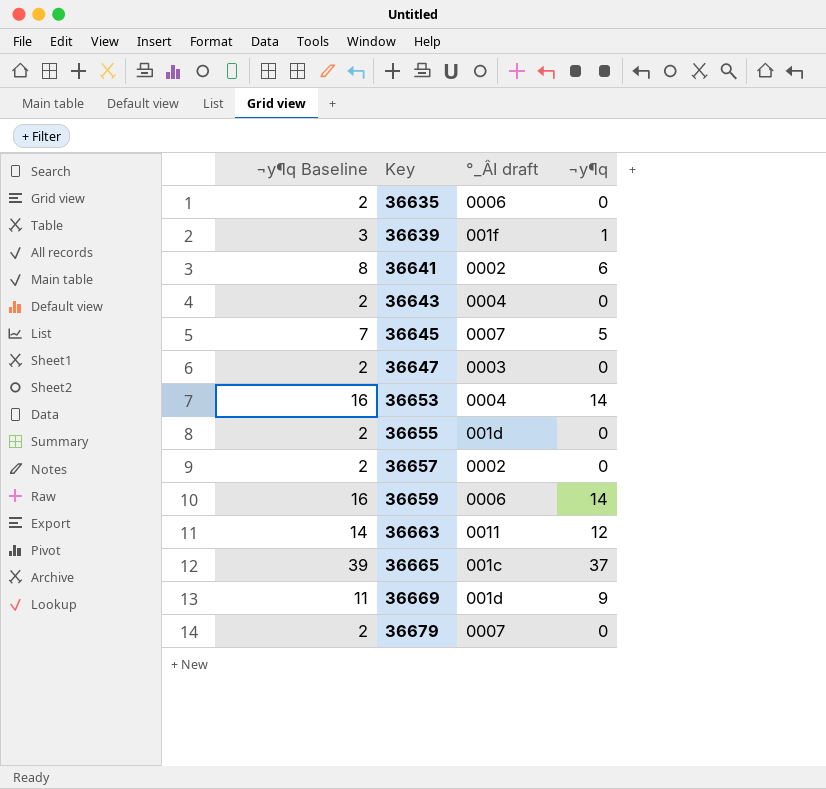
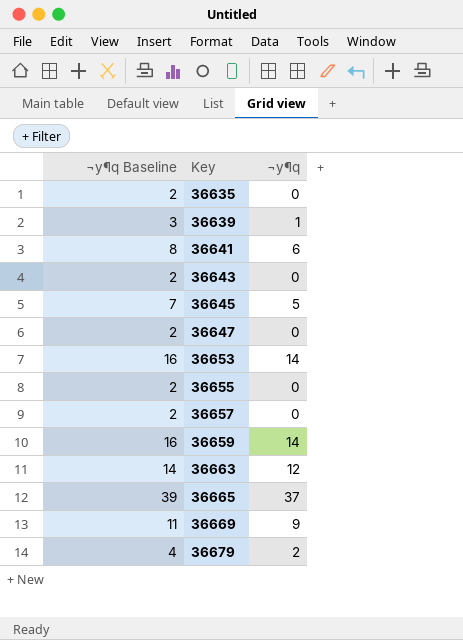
column °_ÂI draft | position: 3 -> none
36679 | ¬y¶q Baseline: 2 -> 4
36679 | ¬y¶q: 0 -> 2

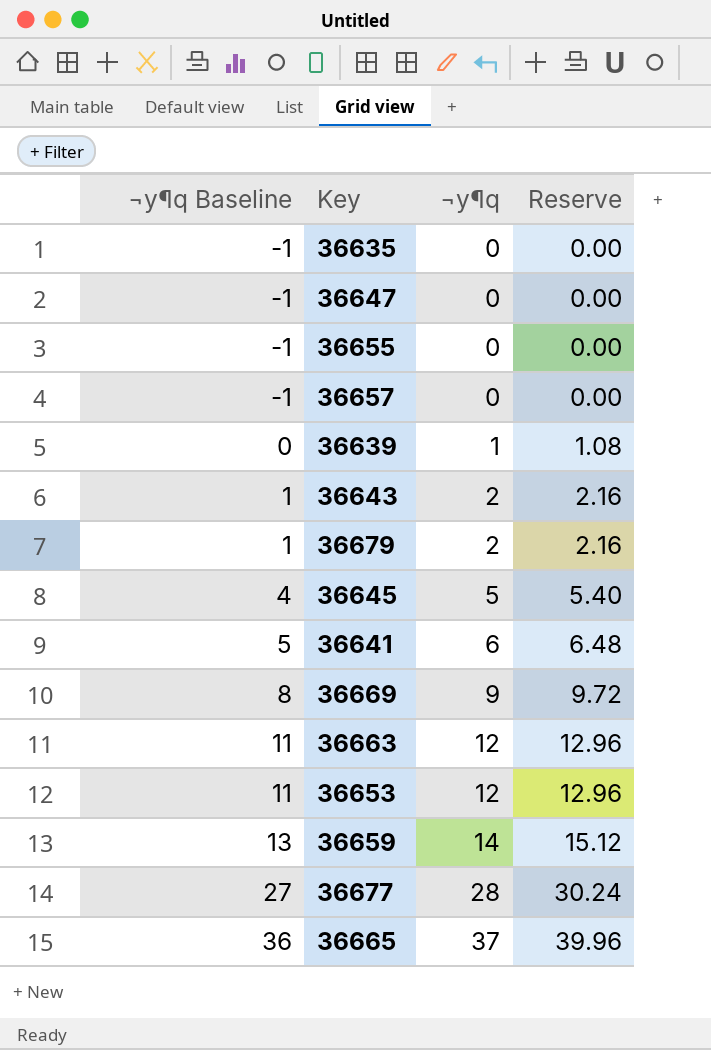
row order: Key ascending -> ¬y¶q Baseline ascending
column ¬y¶q Baseline | formula: [¬y¶q] + 2 -> [¬y¶q] - 1
column Reserve | formula: none -> [¬y¶q] * 1.08
36643 | ¬y¶q: 0 -> 2
36653 | ¬y¶q: 14 -> 12
row 36677: none -> 27 | 28 | 30.24

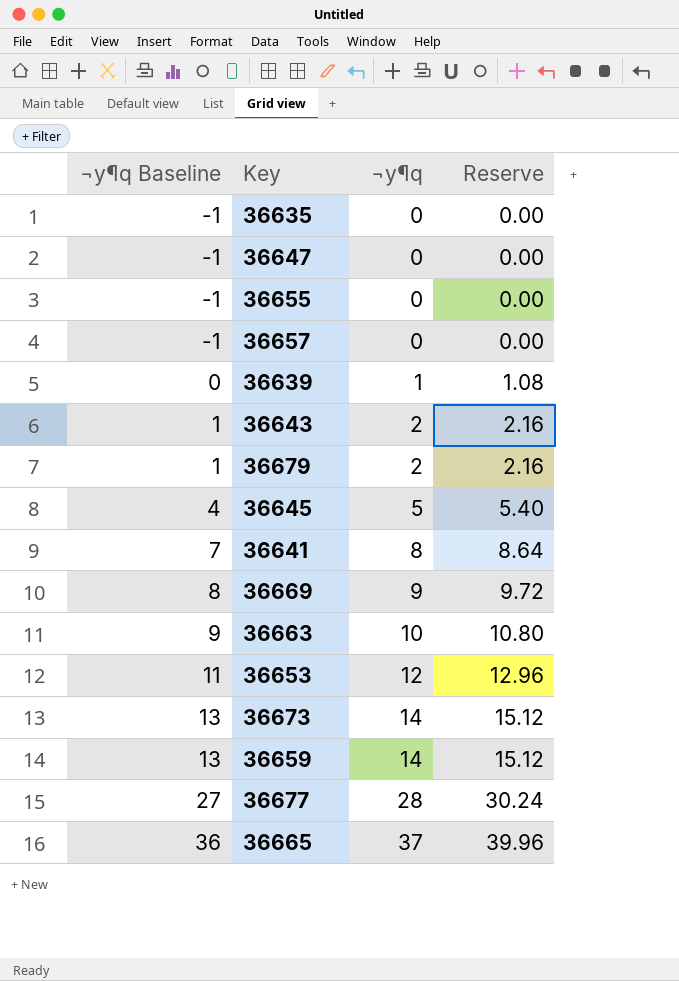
36641 | ¬y¶q Baseline: 5 -> 7
36641 | ¬y¶q: 6 -> 8
36641 | Reserve: 6.48 -> 8.64
36663 | ¬y¶q Baseline: 11 -> 9
36663 | ¬y¶q: 12 -> 10
36663 | Reserve: 12.96 -> 10.80
row 36673: none -> 13 | 14 | 15.12

